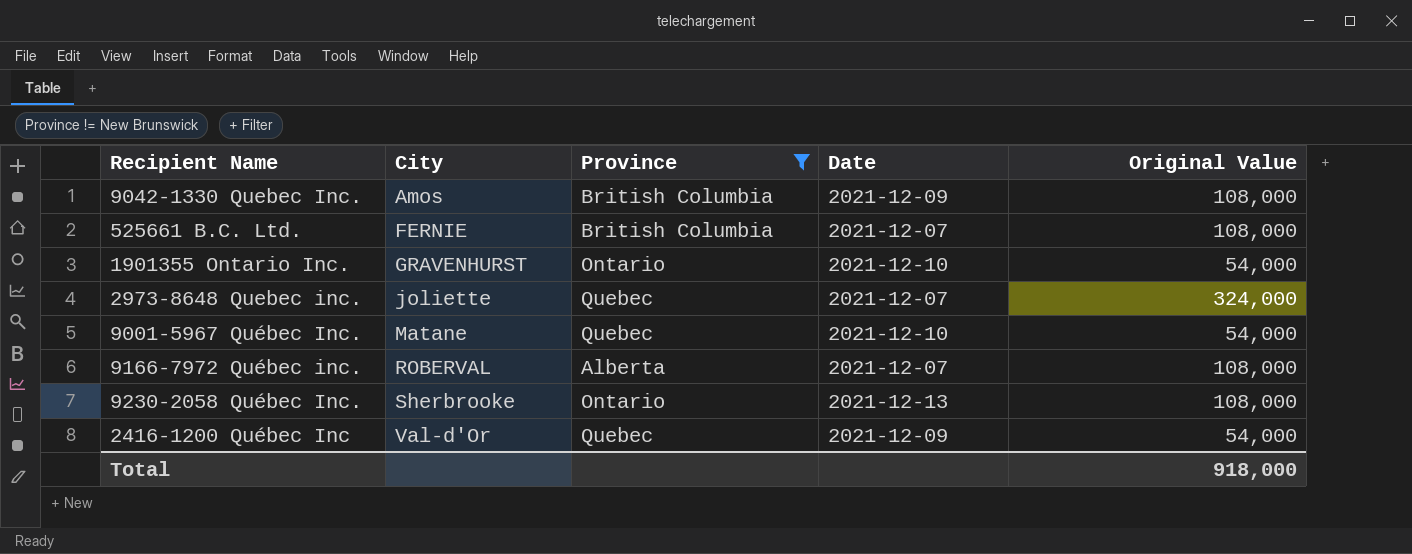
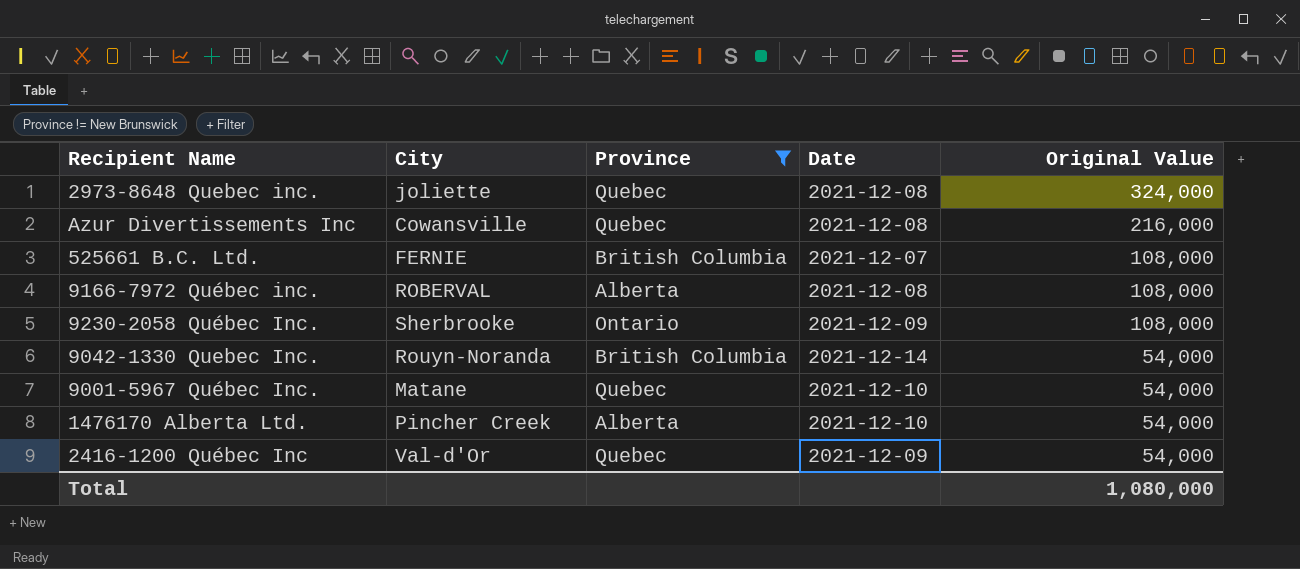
row order: City ascending -> Original Value descending
row 1901355 Ontario Inc.: GRAVENHURST | Ontario | 2021-12-10 | 54,000 -> none
2973-8648 Quebec inc. | Date: 2021-12-07 -> 2021-12-08
row Azur Divertissements Inc: none -> Cowansville | Quebec | 2021-12-08 | 216,000
9166-7972 Québec inc. | Date: 2021-12-07 -> 2021-12-08
9230-2058 Québec Inc. | Date: 2021-12-13 -> 2021-12-09
9042-1330 Quebec Inc. | City: Amos -> Rouyn-Noranda
9042-1330 Quebec Inc. | Date: 2021-12-09 -> 2021-12-14
9042-1330 Quebec Inc. | Original Value: 108,000 -> 54,000
row 1476170 Alberta Ltd.: none -> Pincher Creek | Alberta | 2021-12-10 | 54,000
Total | Original Value: 918,000 -> 1,080,000

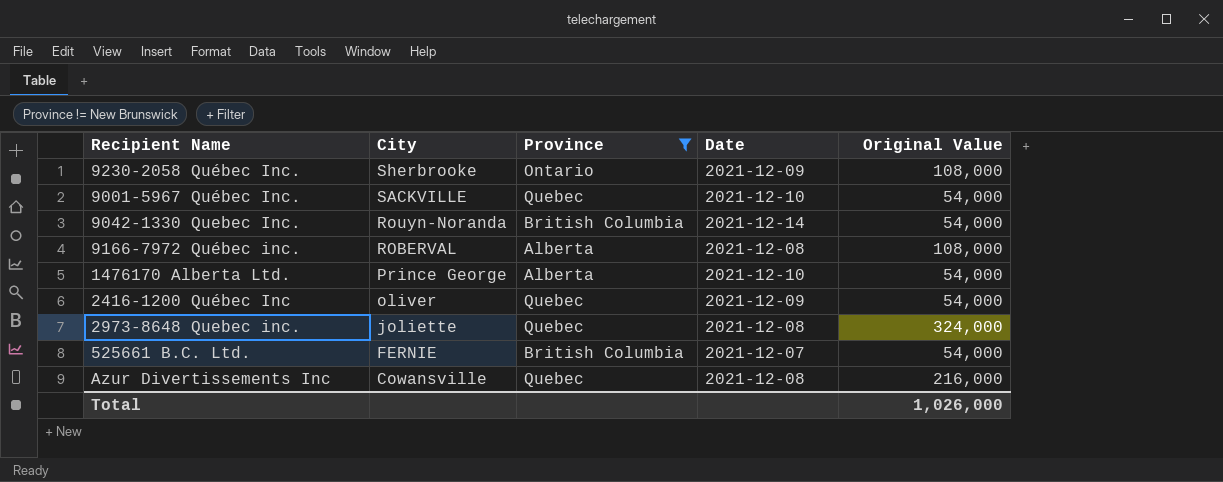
row order: Original Value descending -> City descending
9001-5967 Québec Inc. | City: Matane -> SACKVILLE
1476170 Alberta Ltd. | City: Pincher Creek -> Prince George
2416-1200 Québec Inc | City: Val-d'Or -> oliver
525661 B.C. Ltd. | Original Value: 108,000 -> 54,000
Total | Original Value: 1,080,000 -> 1,026,000

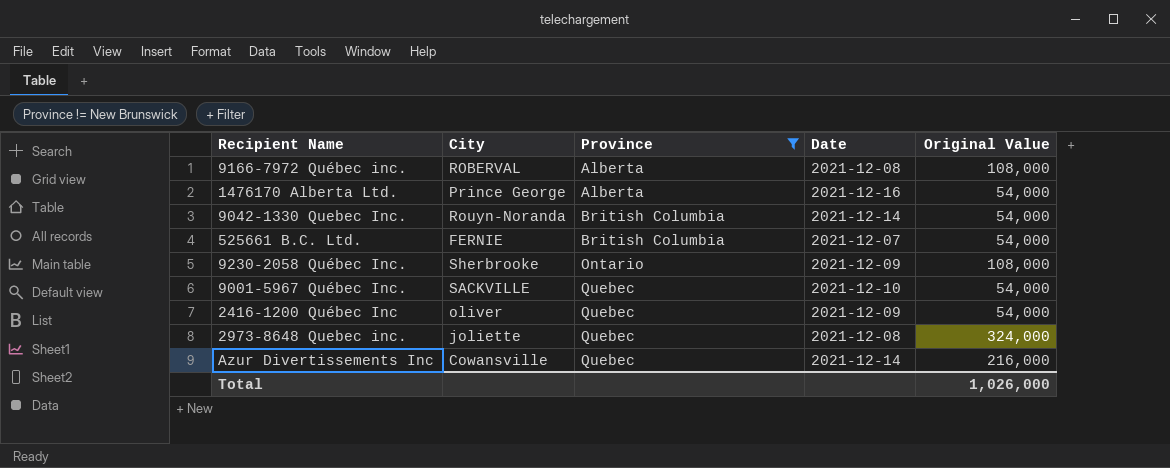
row order: City descending -> Province ascending
1476170 Alberta Ltd. | Date: 2021-12-10 -> 2021-12-16
Azur Divertissements Inc | Date: 2021-12-08 -> 2021-12-14

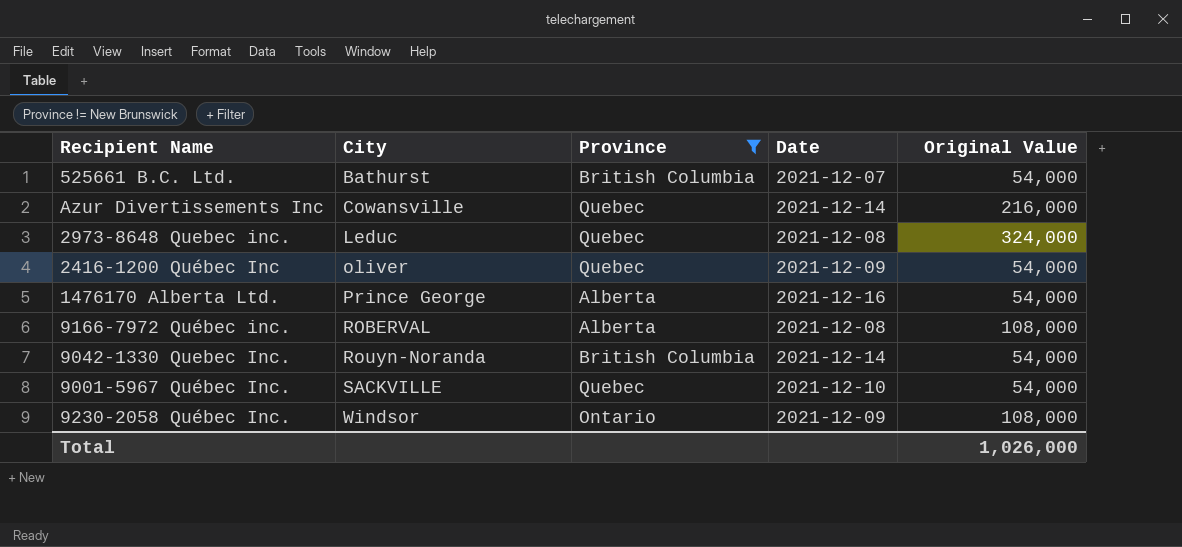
row order: Province ascending -> City ascending
525661 B.C. Ltd. | City: FERNIE -> Bathurst
2973-8648 Quebec inc. | City: joliette -> Leduc
9230-2058 Québec Inc. | City: Sherbrooke -> Windsor

